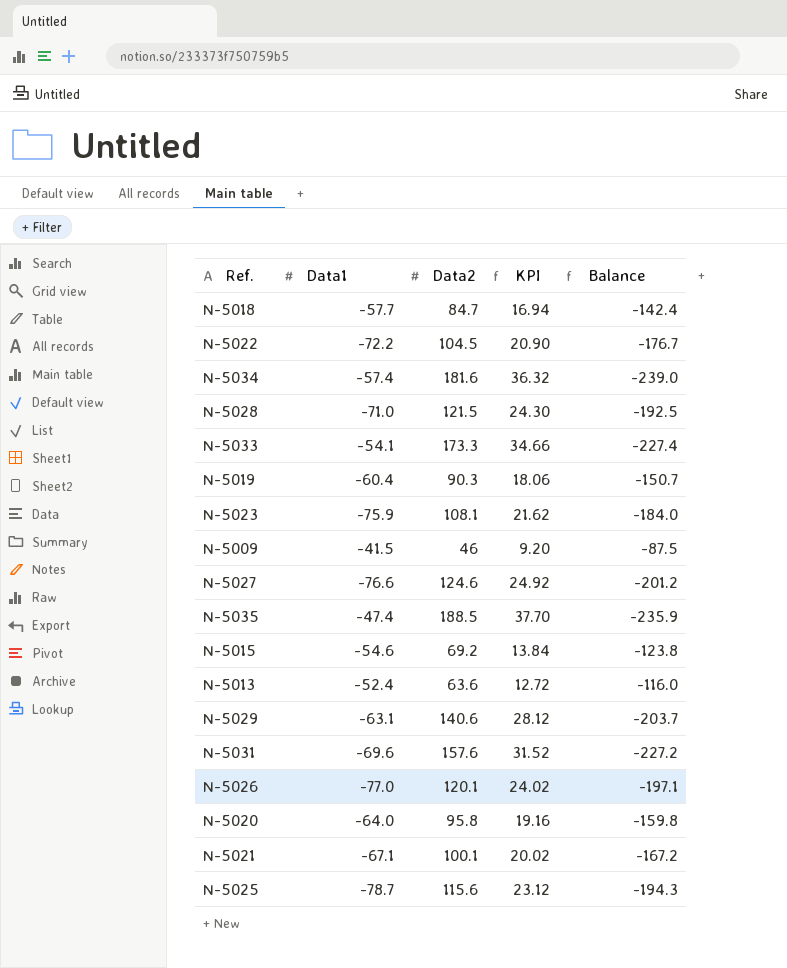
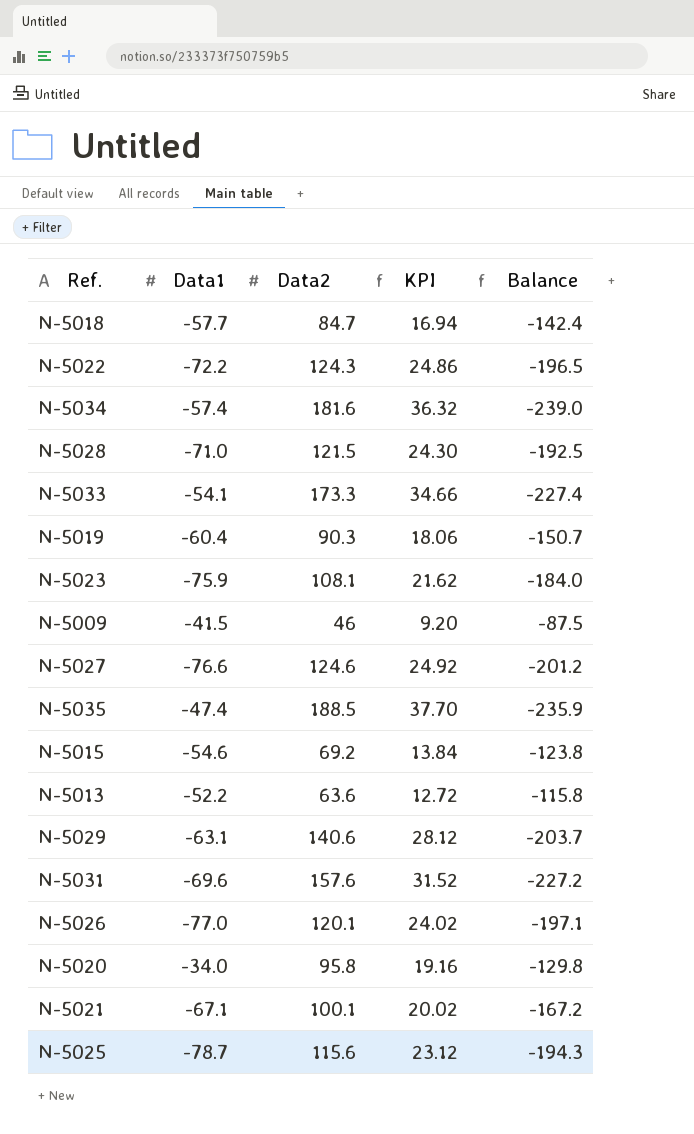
N-5022 | Data2: 104.5 -> 124.3
N-5022 | KPI: 20.90 -> 24.86
N-5022 | Balance: -176.7 -> -196.5
N-5013 | Data1: -52.4 -> -52.2
N-5013 | Balance: -116.0 -> -115.8
N-5020 | Data1: -64.0 -> -34.0
N-5020 | Balance: -159.8 -> -129.8

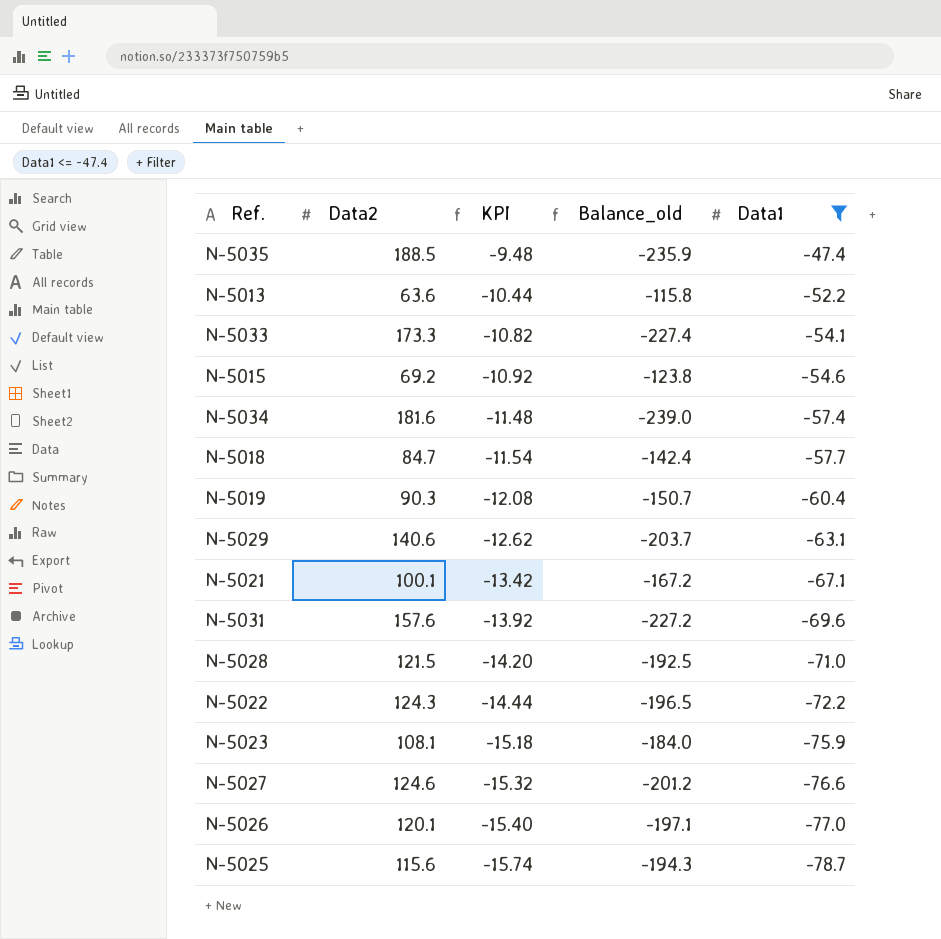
filter: none -> Data1 <= -47.4
row order: none -> KPI descending
column KPI | formula: [Data2] * 0.2 -> [Data1] * 0.2
column name: Balance -> Balance_old
column Data1 | position: 2 -> 5

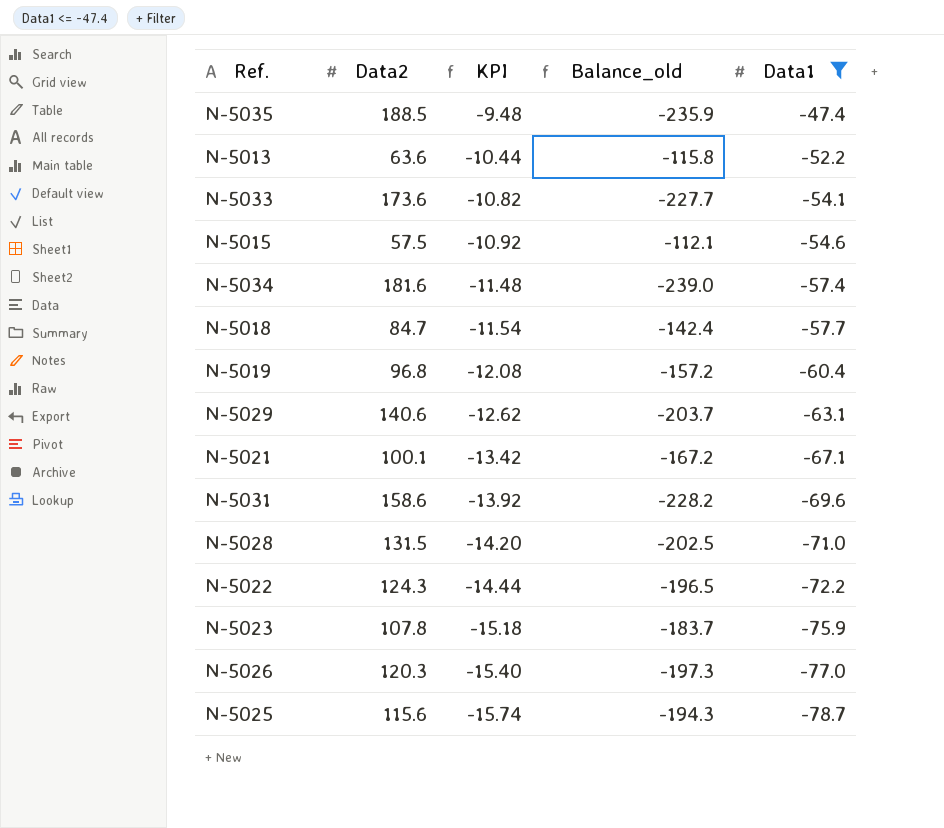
row N-5027: 124.6 | -15.32 | -201.2 | -76.6 -> none
N-5033 | Data2: 173.3 -> 173.6
N-5033 | Balance_old: -227.4 -> -227.7
N-5015 | Data2: 69.2 -> 57.5
N-5015 | Balance_old: -123.8 -> -112.1
N-5019 | Data2: 90.3 -> 96.8
N-5019 | Balance_old: -150.7 -> -157.2
N-5031 | Data2: 157.6 -> 158.6
N-5031 | Balance_old: -227.2 -> -228.2
N-5028 | Data2: 121.5 -> 131.5
N-5028 | Balance_old: -192.5 -> -202.5
N-5023 | Data2: 108.1 -> 107.8
N-5023 | Balance_old: -184.0 -> -183.7
N-5026 | Data2: 120.1 -> 120.3
N-5026 | Balance_old: -197.1 -> -197.3

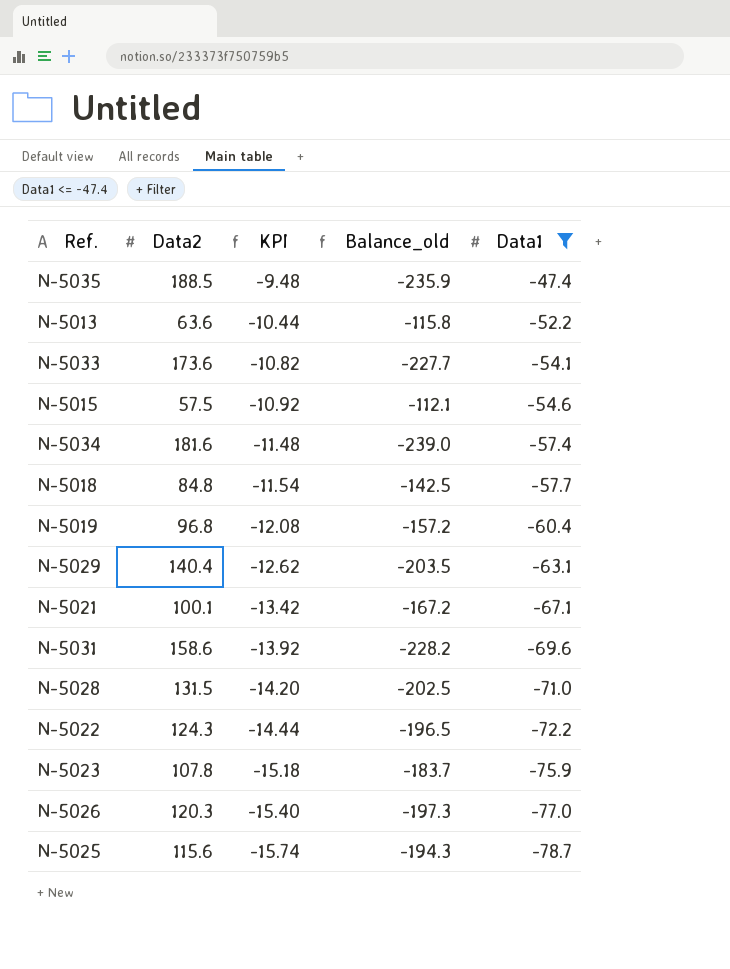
N-5018 | Data2: 84.7 -> 84.8
N-5018 | Balance_old: -142.4 -> -142.5
N-5029 | Data2: 140.6 -> 140.4
N-5029 | Balance_old: -203.7 -> -203.5

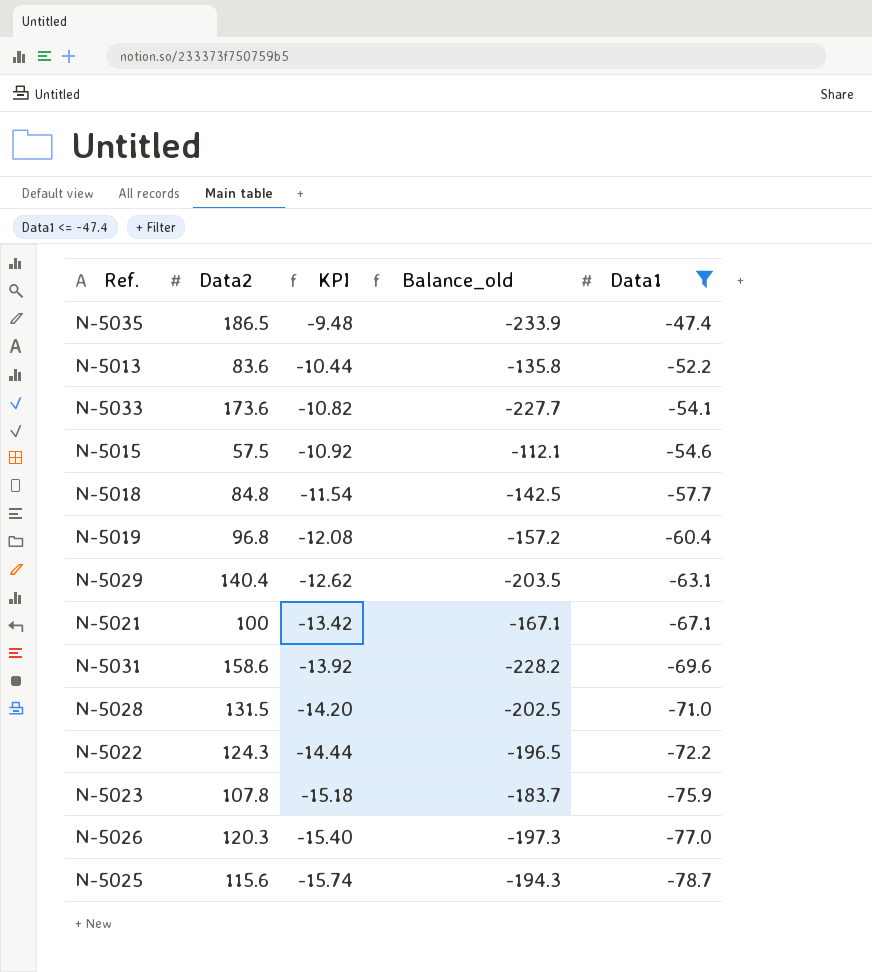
row N-5034: 181.6 | -11.48 | -239.0 | -57.4 -> none
N-5035 | Data2: 188.5 -> 186.5
N-5035 | Balance_old: -235.9 -> -233.9
N-5013 | Data2: 63.6 -> 83.6
N-5013 | Balance_old: -115.8 -> -135.8
N-5021 | Data2: 100.1 -> 100
N-5021 | Balance_old: -167.2 -> -167.1

